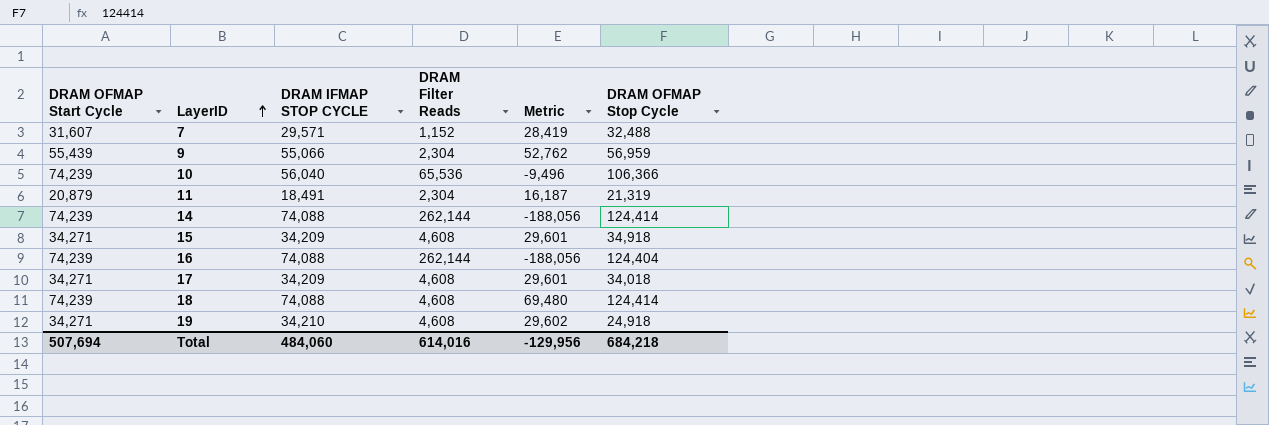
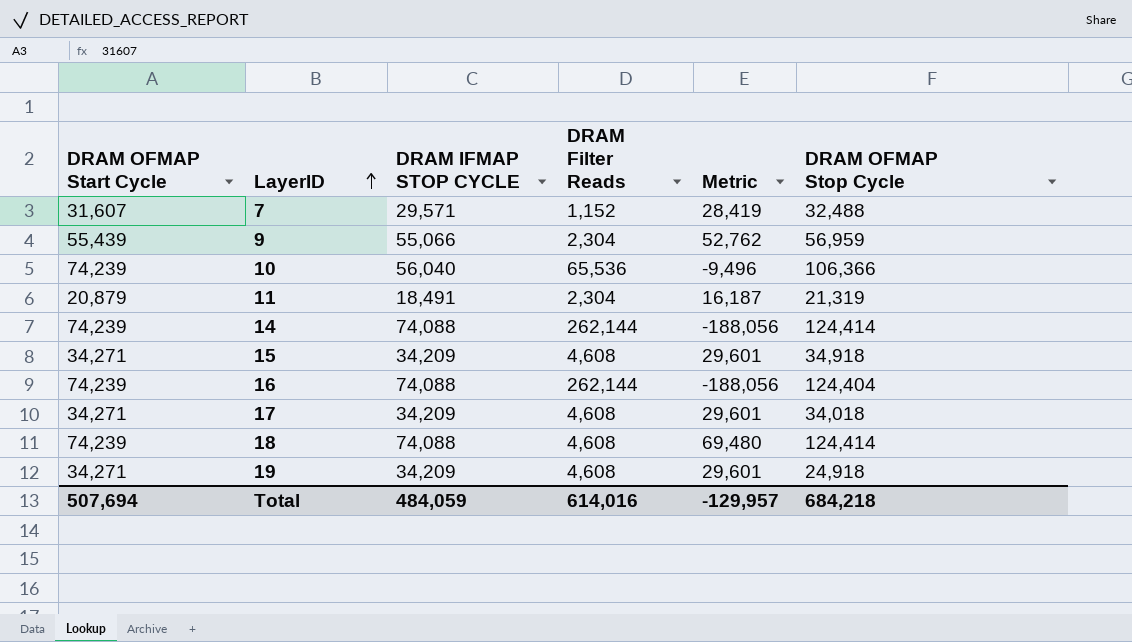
19 | DRAM IFMAP STOP CYCLE: 34,210 -> 34,209
19 | Metric: 29,602 -> 29,601
Total | DRAM IFMAP STOP CYCLE: 484,060 -> 484,059
Total | Metric: -129,956 -> -129,957

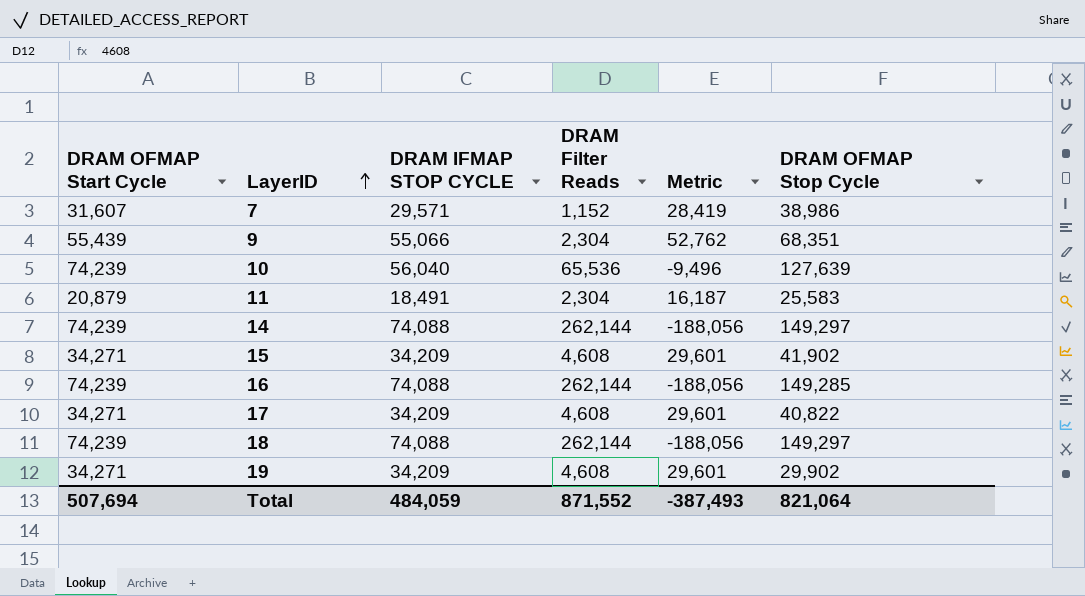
7 | DRAM OFMAP Stop Cycle: 32,488 -> 38,986
9 | DRAM OFMAP Stop Cycle: 56,959 -> 68,351
10 | DRAM OFMAP Stop Cycle: 106,366 -> 127,639
11 | DRAM OFMAP Stop Cycle: 21,319 -> 25,583
14 | DRAM OFMAP Stop Cycle: 124,414 -> 149,297
15 | DRAM OFMAP Stop Cycle: 34,918 -> 41,902
16 | DRAM OFMAP Stop Cycle: 124,404 -> 149,285
17 | DRAM OFMAP Stop Cycle: 34,018 -> 40,822
18 | DRAM Filter Reads: 4,608 -> 262,144
18 | Metric: 69,480 -> -188,056
18 | DRAM OFMAP Stop Cycle: 124,414 -> 149,297
19 | DRAM OFMAP Stop Cycle: 24,918 -> 29,902
Total | DRAM Filter Reads: 614,016 -> 871,552
Total | Metric: -129,957 -> -387,493
Total | DRAM OFMAP Stop Cycle: 684,218 -> 821,064

